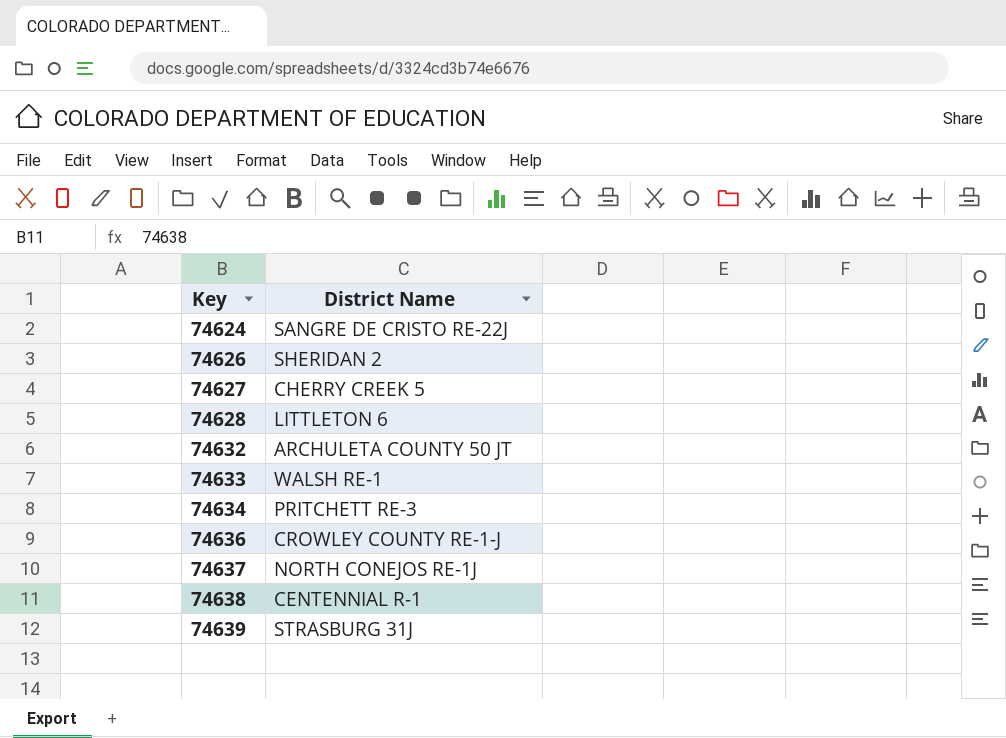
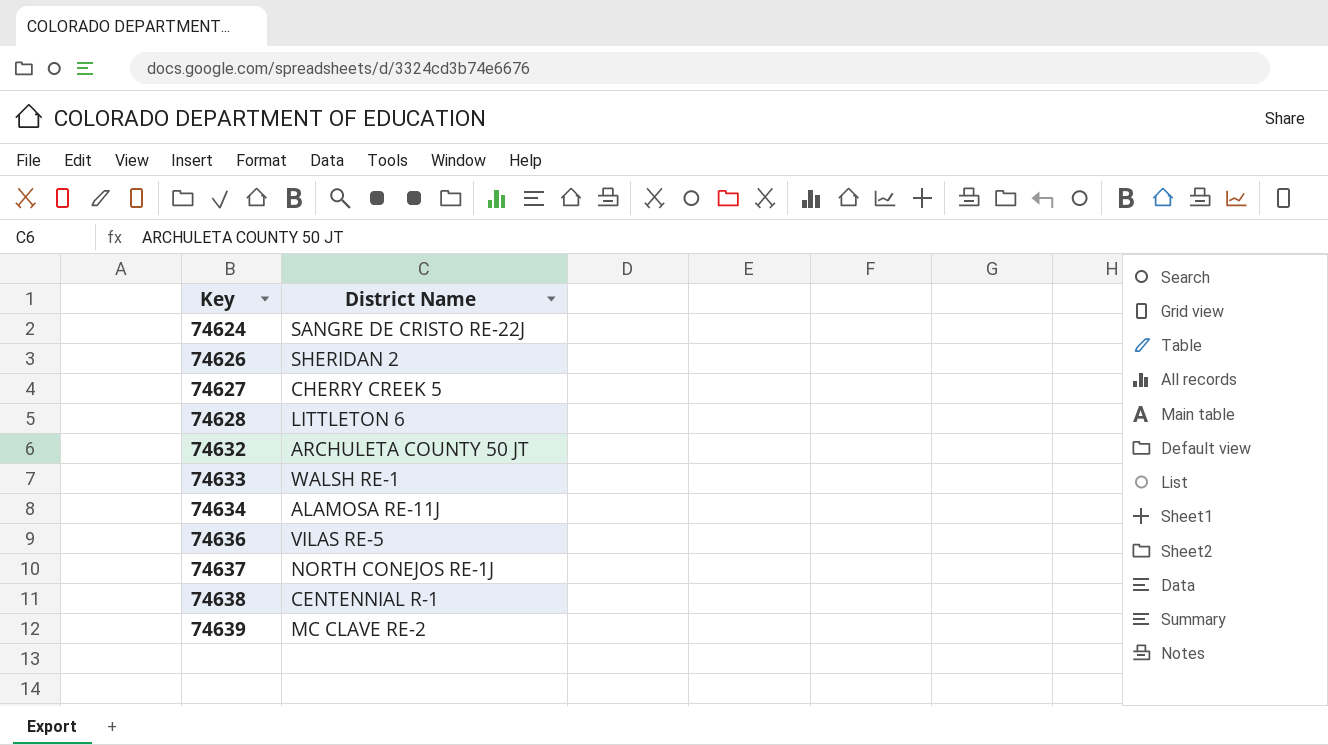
74634 | District Name: PRITCHETT RE-3 -> ALAMOSA RE-11J
74636 | District Name: CROWLEY COUNTY RE-1-J -> VILAS RE-5
74639 | District Name: STRASBURG 31J -> MC CLAVE RE-2

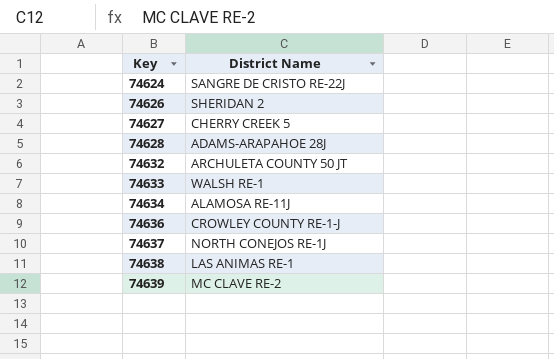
74628 | District Name: LITTLETON 6 -> ADAMS-ARAPAHOE 28J
74636 | District Name: VILAS RE-5 -> CROWLEY COUNTY RE-1-J
74638 | District Name: CENTENNIAL R-1 -> LAS ANIMAS RE-1

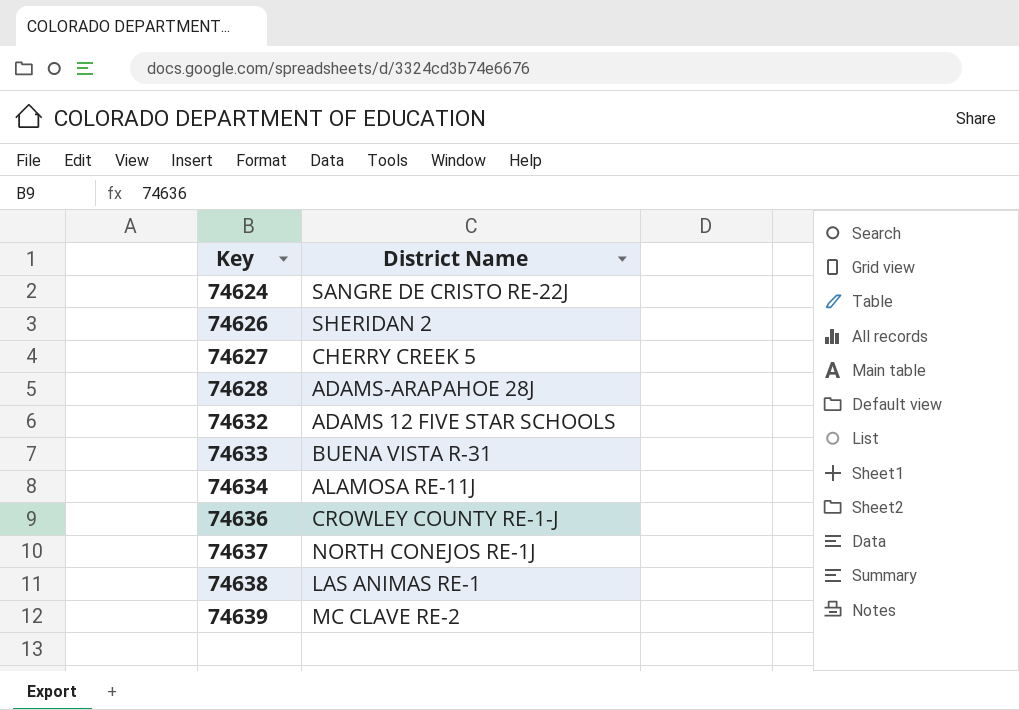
74632 | District Name: ARCHULETA COUNTY 50 JT -> ADAMS 12 FIVE STAR SCHOOLS
74633 | District Name: WALSH RE-1 -> BUENA VISTA R-31

